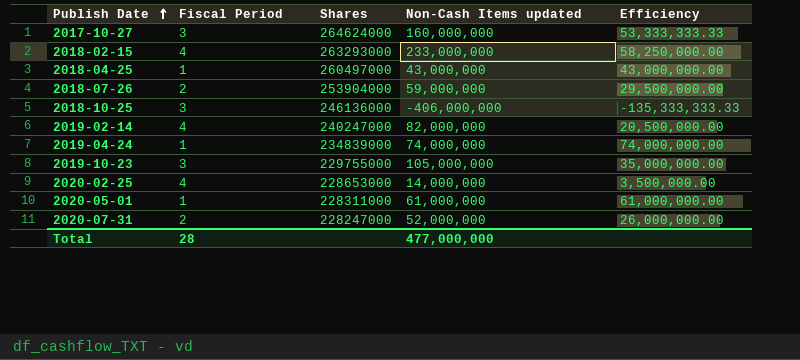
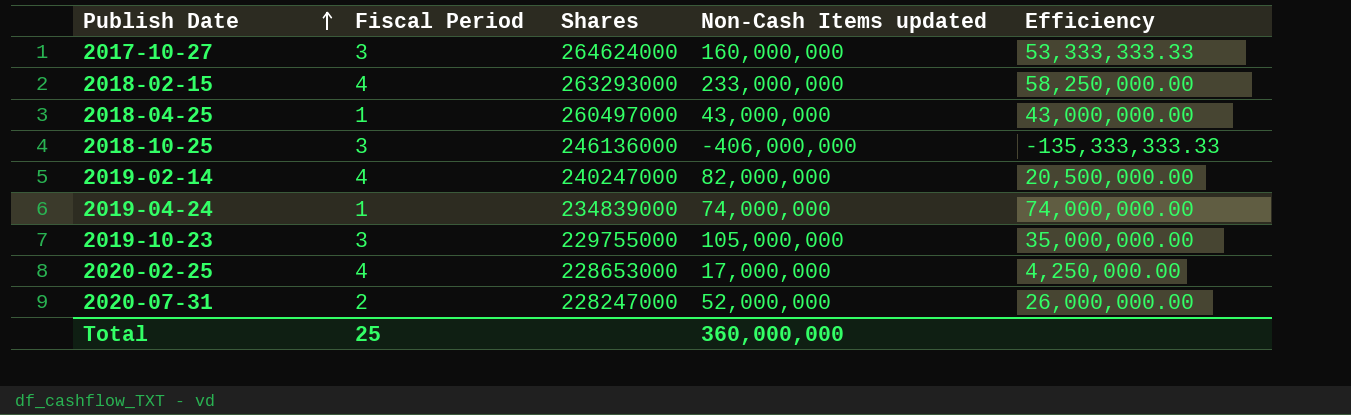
row 2018-07-26: 2 | 253904000 | 59,000,000 | 29,500,000.00 -> none
row 2020-05-01: 1 | 228311000 | 61,000,000 | 61,000,000.00 -> none
2020-02-25 | Non-Cash Items updated: 14,000,000 -> 17,000,000
2020-02-25 | Efficiency: 3,500,000.00 -> 4,250,000.00
Total | Fiscal Period: 28 -> 25
Total | Non-Cash Items updated: 477,000,000 -> 360,000,000

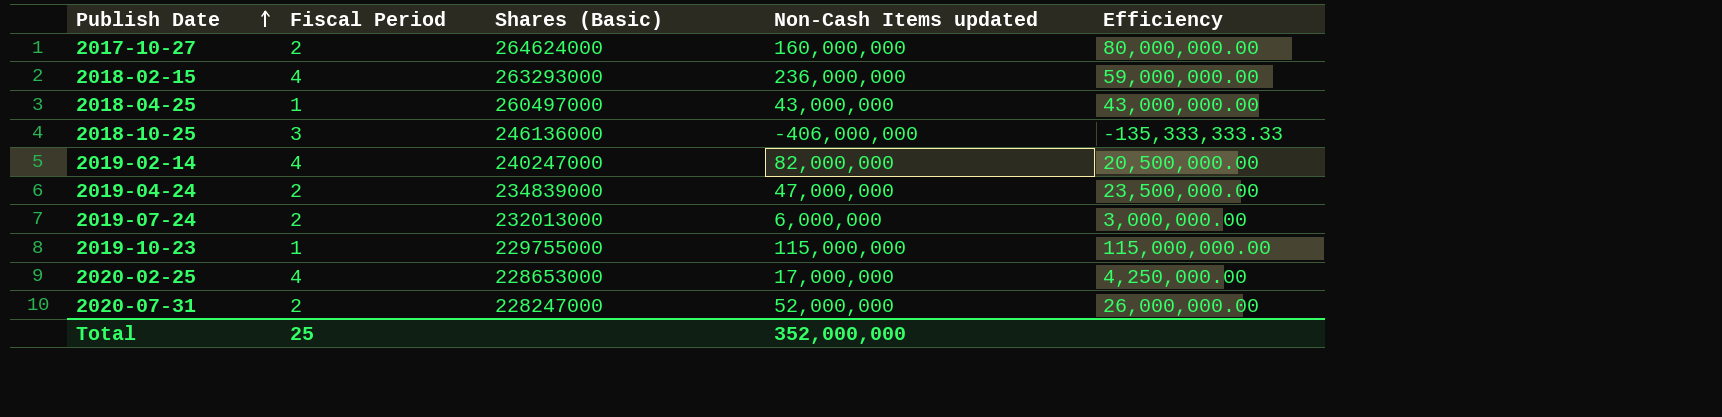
column name: Shares -> Shares (Basic)
2017-10-27 | Fiscal Period: 3 -> 2
2017-10-27 | Efficiency: 53,333,333.33 -> 80,000,000.00
2018-02-15 | Non-Cash Items updated: 233,000,000 -> 236,000,000
2018-02-15 | Efficiency: 58,250,000.00 -> 59,000,000.00
2019-04-24 | Fiscal Period: 1 -> 2
2019-04-24 | Non-Cash Items updated: 74,000,000 -> 47,000,000
2019-04-24 | Efficiency: 74,000,000.00 -> 23,500,000.00
row 2019-07-24: none -> 2 | 232013000 | 6,000,000 | 3,000,000.00
2019-10-23 | Fiscal Period: 3 -> 1
2019-10-23 | Non-Cash Items updated: 105,000,000 -> 115,000,000
2019-10-23 | Efficiency: 35,000,000.00 -> 115,000,000.00
Total | Non-Cash Items updated: 360,000,000 -> 352,000,000

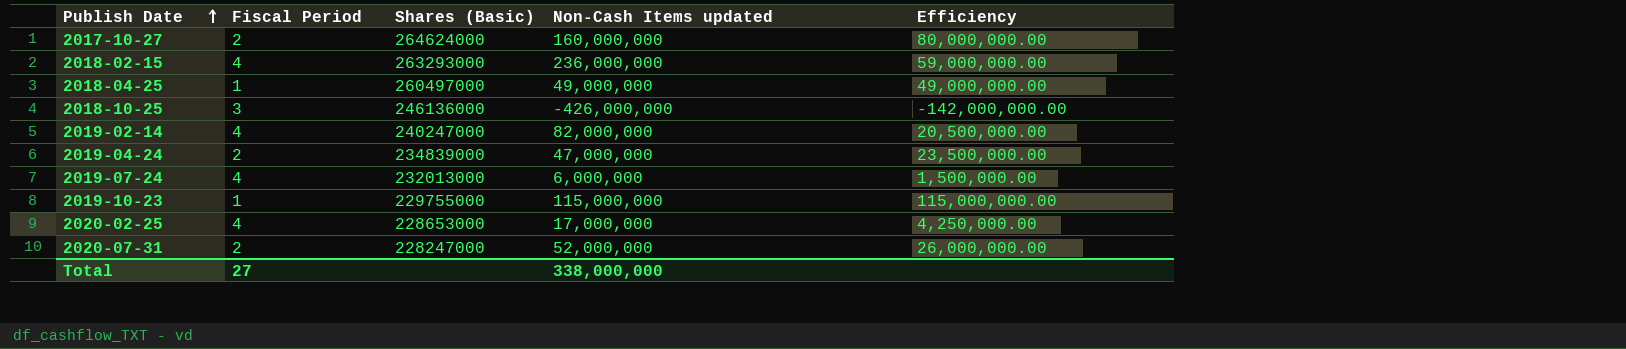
2018-04-25 | Non-Cash Items updated: 43,000,000 -> 49,000,000
2018-04-25 | Efficiency: 43,000,000.00 -> 49,000,000.00
2018-10-25 | Non-Cash Items updated: -406,000,000 -> -426,000,000
2018-10-25 | Efficiency: -135,333,333.33 -> -142,000,000.00
2019-07-24 | Fiscal Period: 2 -> 4
2019-07-24 | Efficiency: 3,000,000.00 -> 1,500,000.00
Total | Fiscal Period: 25 -> 27
Total | Non-Cash Items updated: 352,000,000 -> 338,000,000

